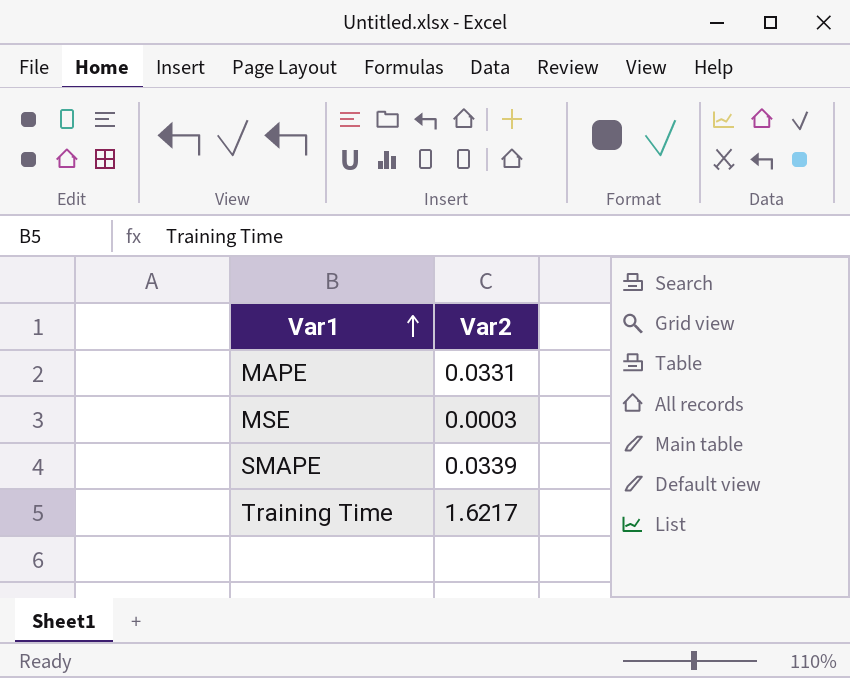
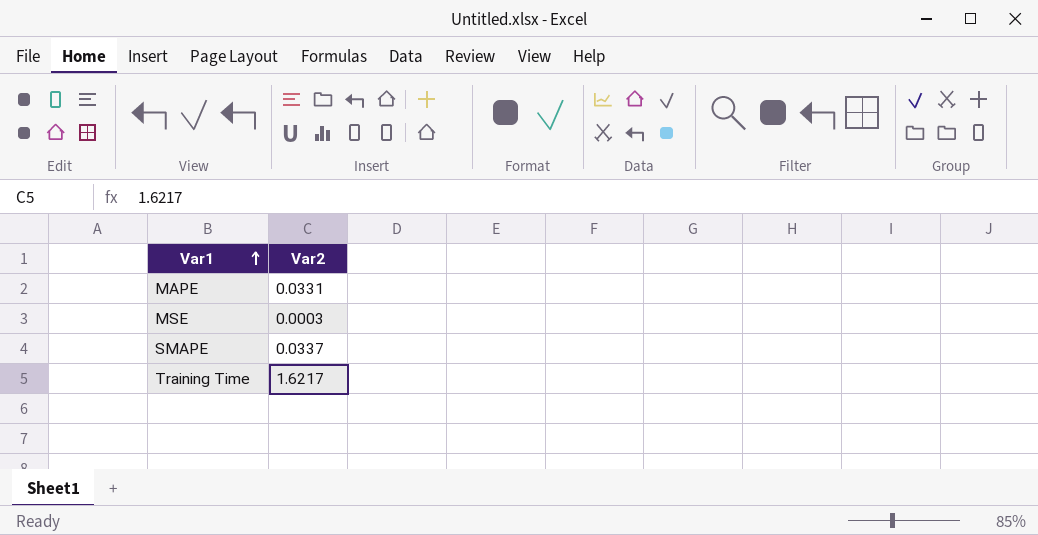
SMAPE | Var2: 0.0339 -> 0.0337

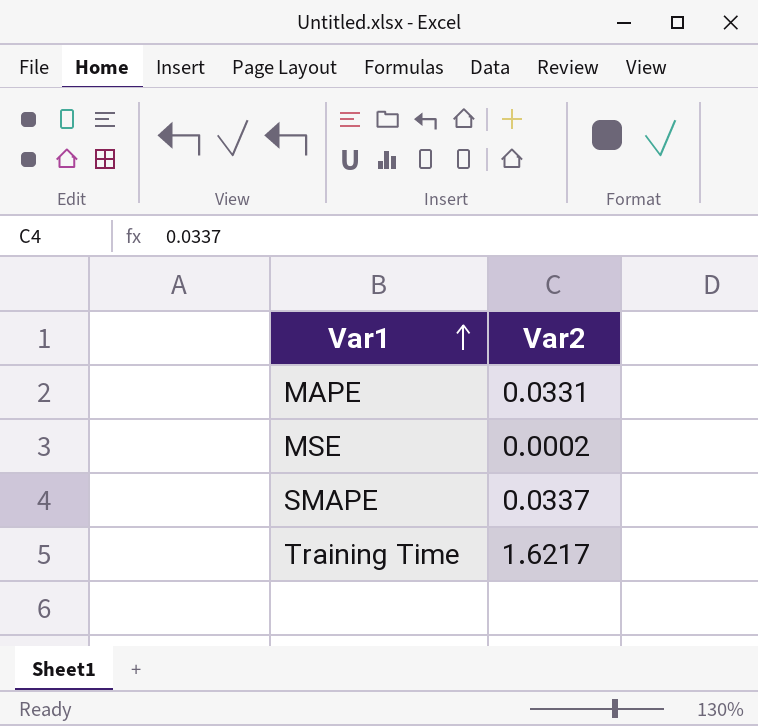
MSE | Var2: 0.0003 -> 0.0002

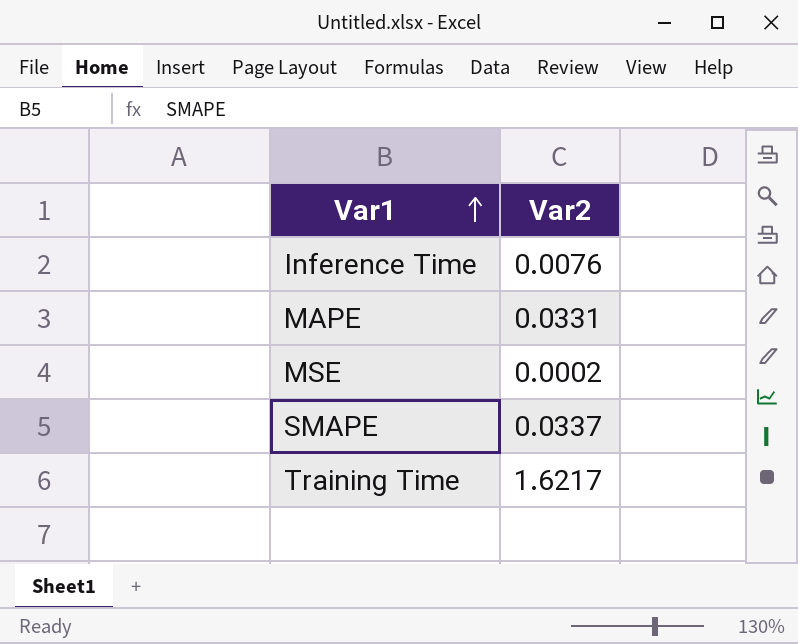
row Inference Time: none -> 0.0076

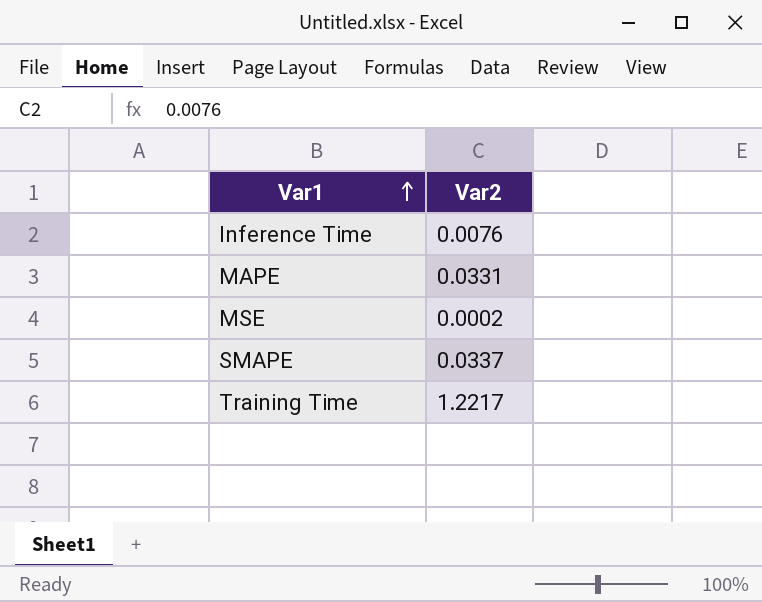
Training Time | Var2: 1.6217 -> 1.2217

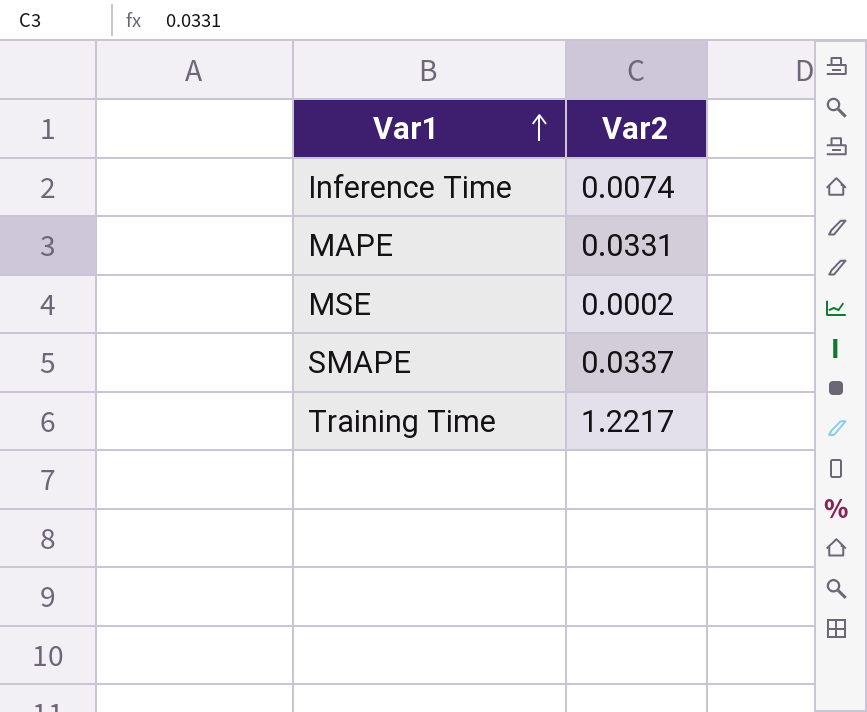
Inference Time | Var2: 0.0076 -> 0.0074

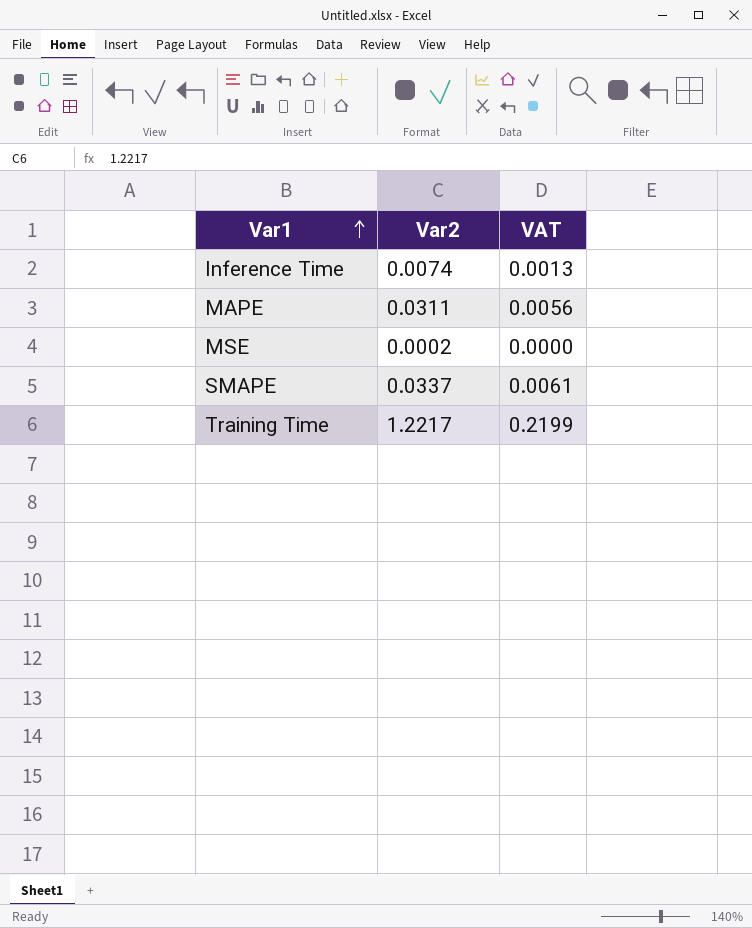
column VAT | formula: none -> [Var2] * 0.18
MAPE | Var2: 0.0331 -> 0.0311

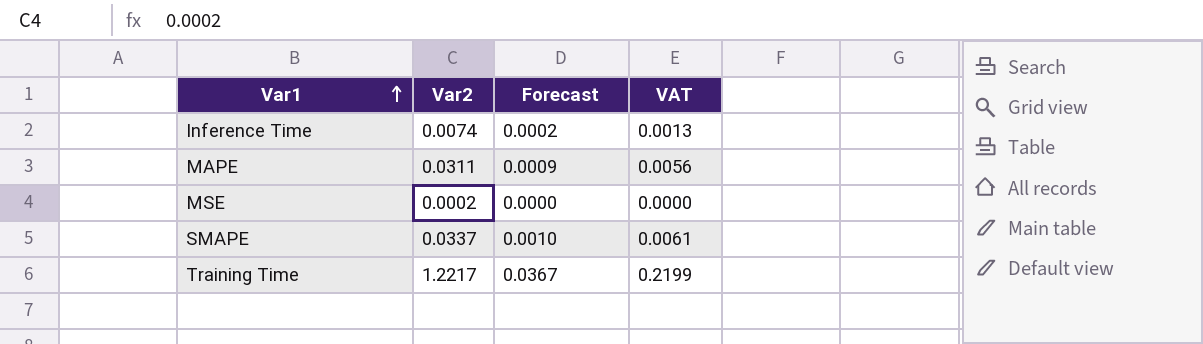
column Forecast | formula: none -> [Var2] * 0.03

